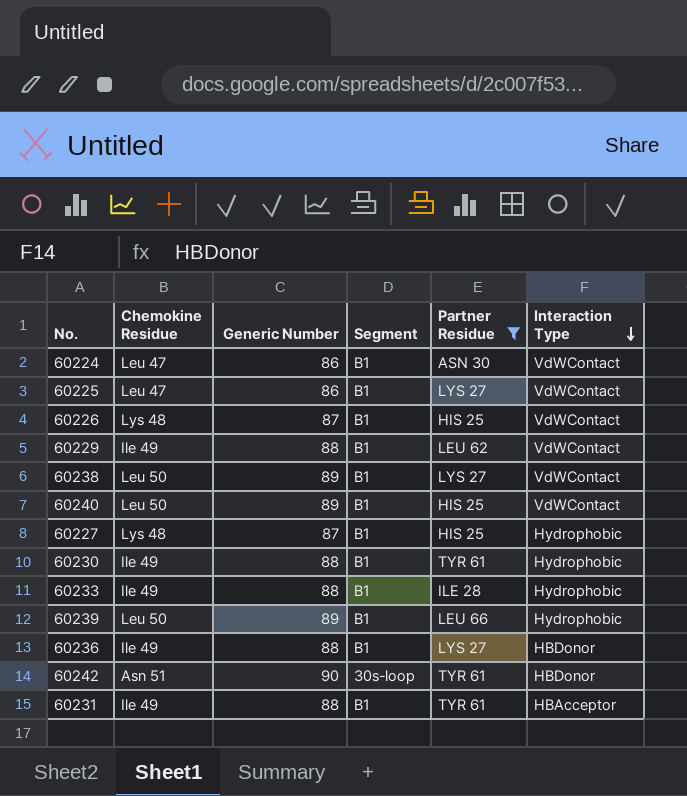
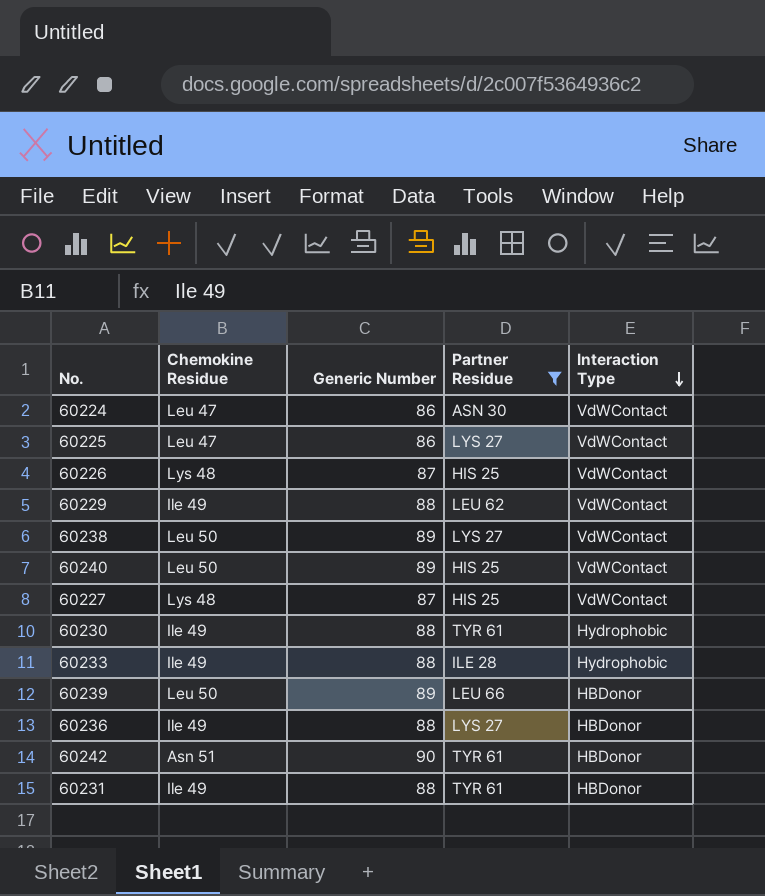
column Segment | position: 4 -> none
60227 | Interaction Type: Hydrophobic -> VdWContact
60239 | Interaction Type: Hydrophobic -> HBDonor
60231 | Interaction Type: HBAcceptor -> HBDonor

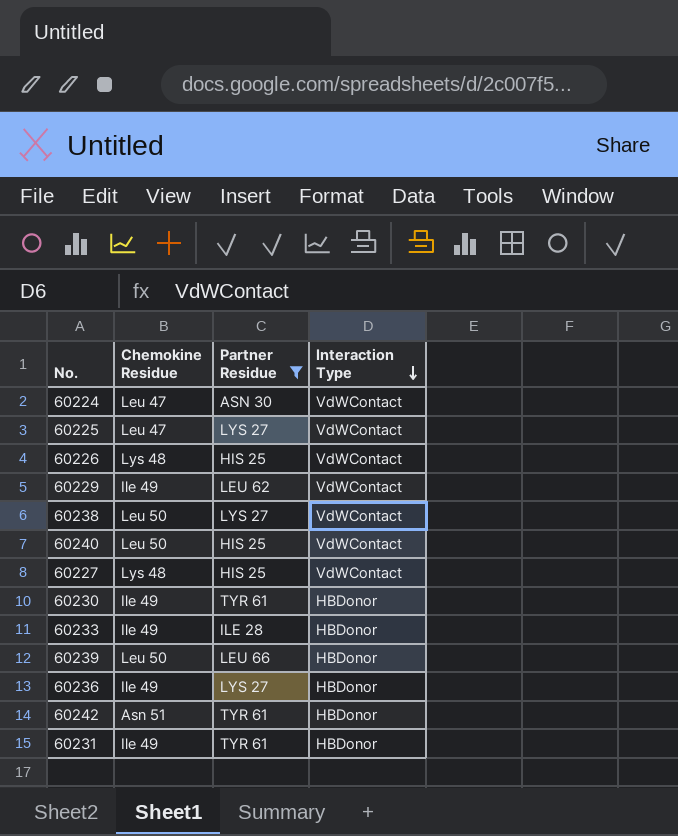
column Generic Number | position: 3 -> none
60230 | Interaction Type: Hydrophobic -> HBDonor
60233 | Interaction Type: Hydrophobic -> HBDonor

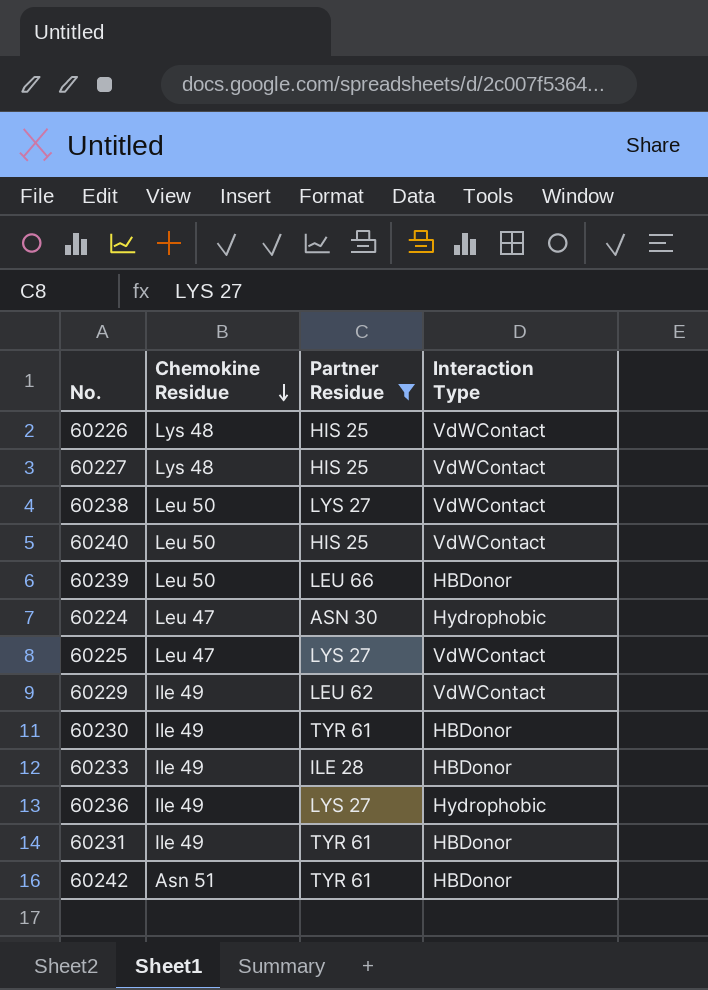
row order: Interaction Type descending -> Chemokine Residue descending
60224 | Interaction Type: VdWContact -> Hydrophobic
60236 | Interaction Type: HBDonor -> Hydrophobic

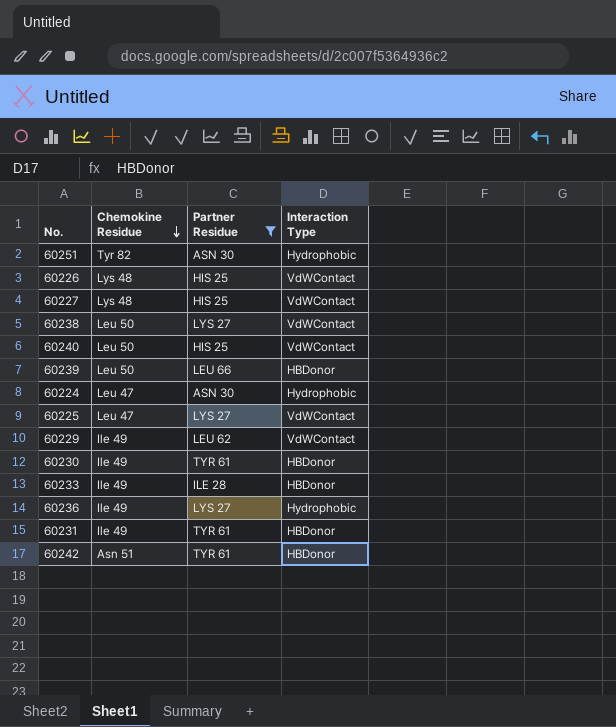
row 60251: none -> Tyr 82 | ASN 30 | Hydrophobic

